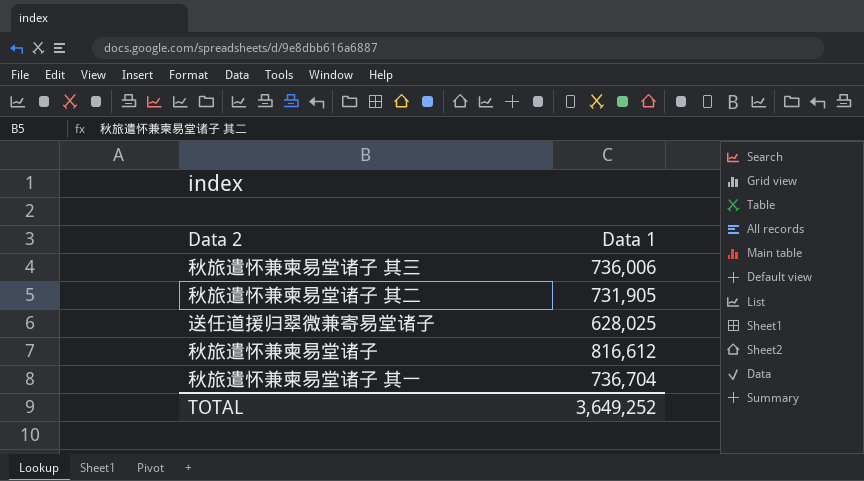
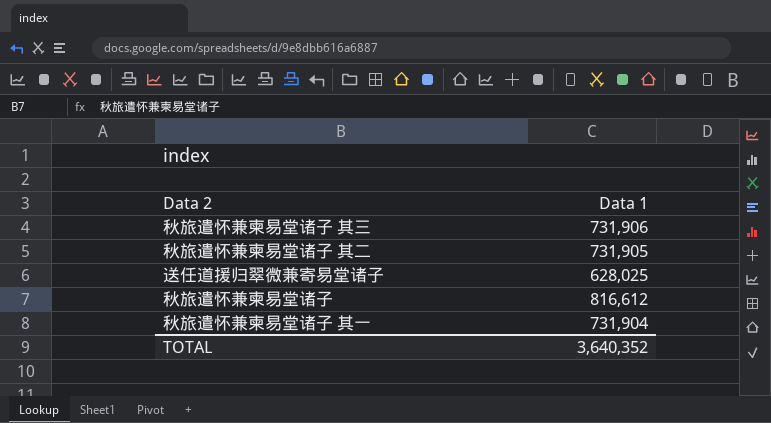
秋旅遣怀兼柬易堂诸子 其三 | Data 1: 736,006 -> 731,906
秋旅遣怀兼柬易堂诸子 其一 | Data 1: 736,704 -> 731,904
TOTAL | Data 1: 3,649,252 -> 3,640,352

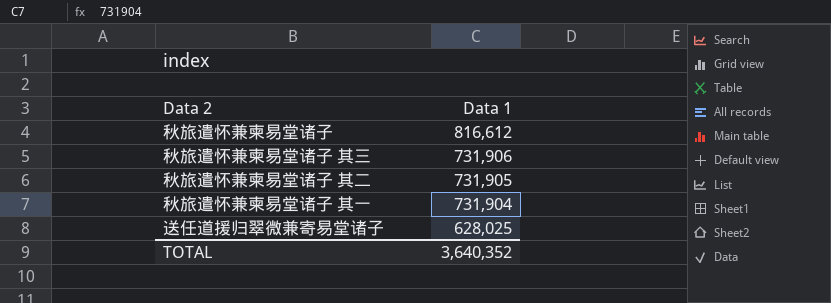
row order: none -> Data 1 descending

